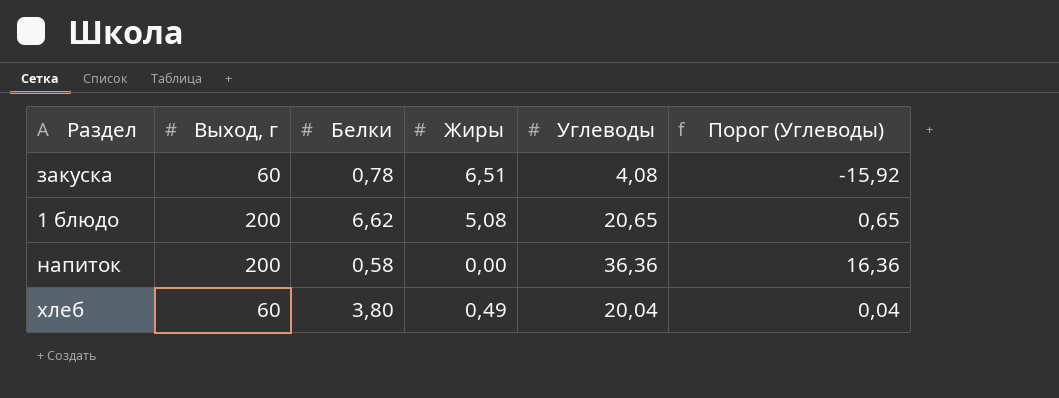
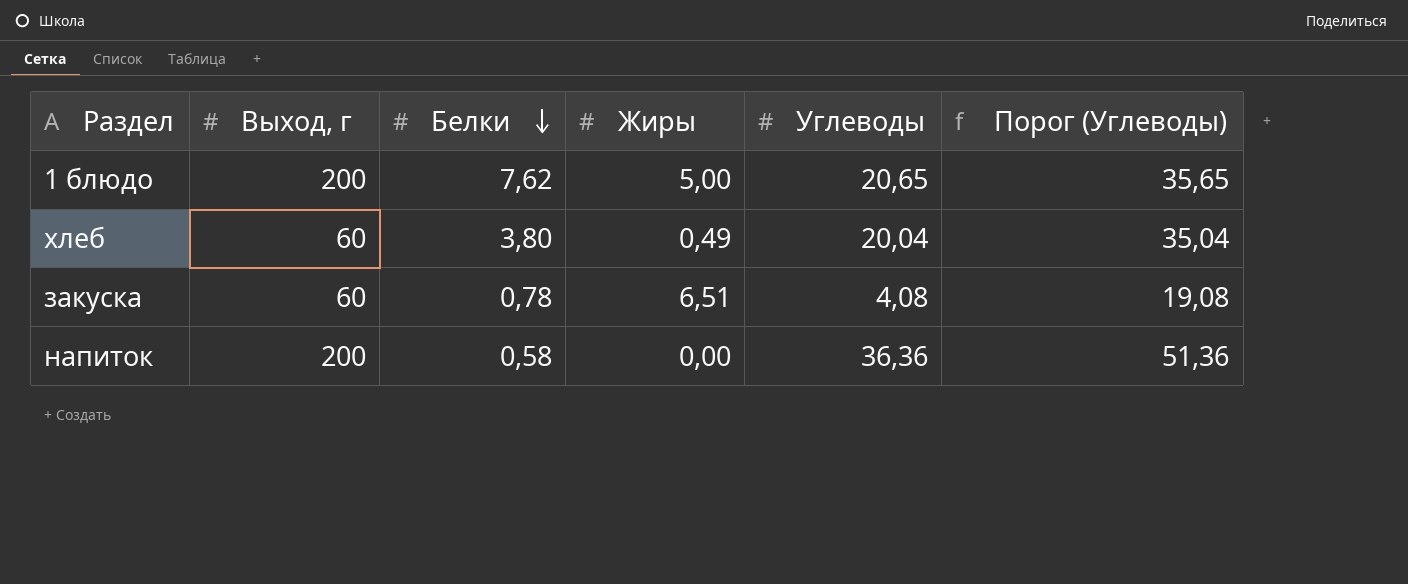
row order: none -> Белки descending
column Порог (Углеводы) | formula: [Углеводы] - 20 -> [Углеводы] + 15
1 блюдо | Белки: 6,62 -> 7,62
1 блюдо | Жиры: 5,08 -> 5,00

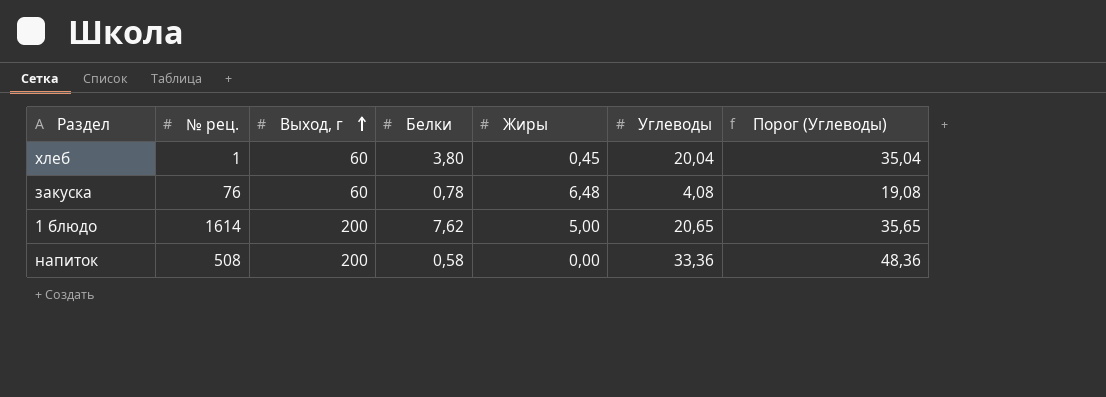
row order: Белки descending -> Выход, г ascending
column № рец. | position: none -> 2
хлеб | Жиры: 0,49 -> 0,45
закуска | Жиры: 6,51 -> 6,48
напиток | Углеводы: 36,36 -> 33,36
напиток | Порог (Углеводы): 51,36 -> 48,36

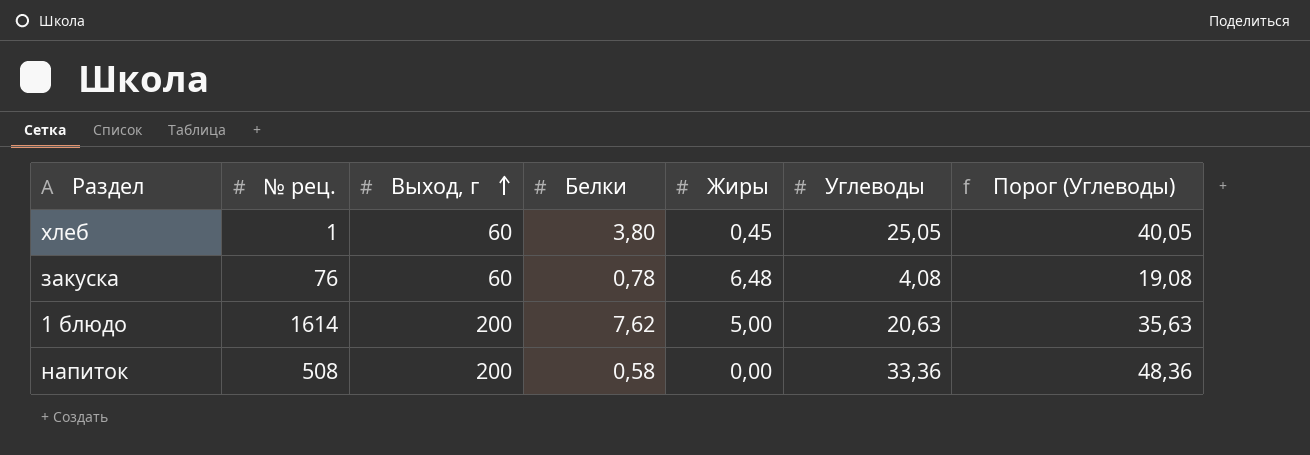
хлеб | Углеводы: 20,04 -> 25,05
хлеб | Порог (Углеводы): 35,04 -> 40,05
1 блюдо | Углеводы: 20,65 -> 20,63
1 блюдо | Порог (Углеводы): 35,65 -> 35,63

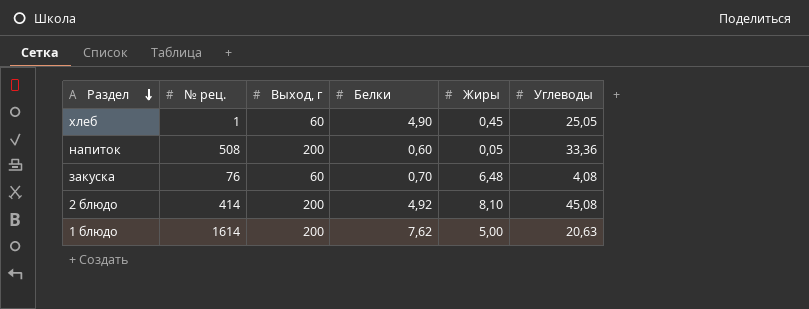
row order: Выход, г ascending -> Раздел descending
column Порог (Углеводы) | formula: [Углеводы] + 15 -> none
хлеб | Белки: 3,80 -> 4,90
напиток | Белки: 0,58 -> 0,60
напиток | Жиры: 0,00 -> 0,05
закуска | Белки: 0,78 -> 0,70
row 2 блюдо: none -> 414 | 200 | 4,92 | 8,10 | 45,08

